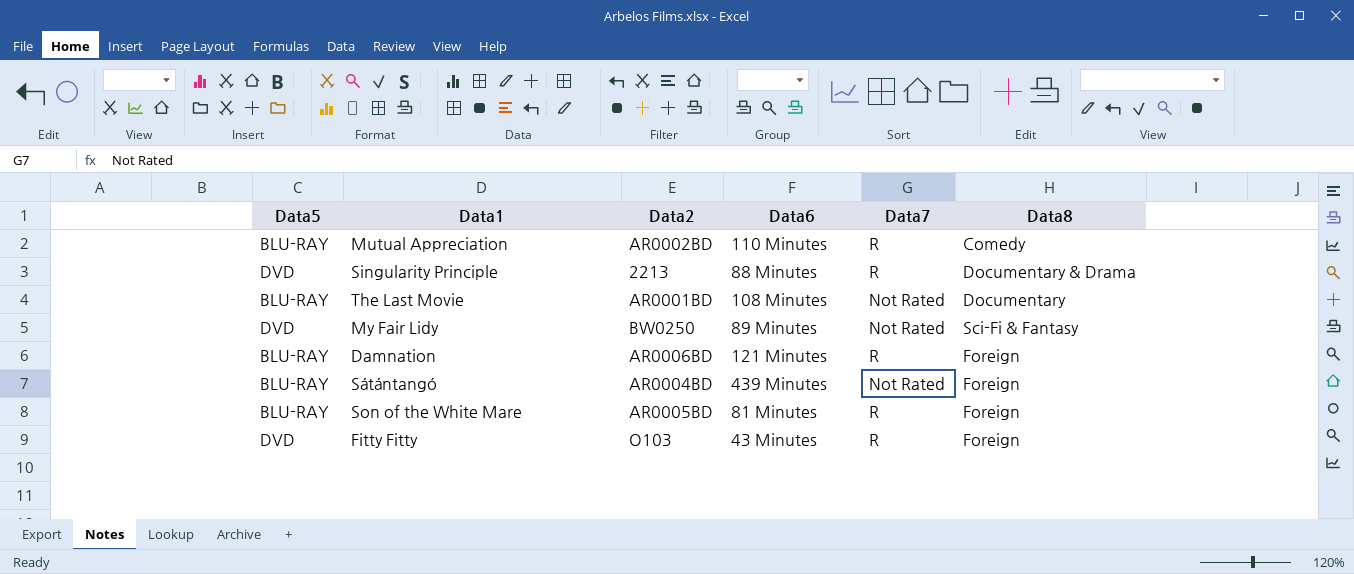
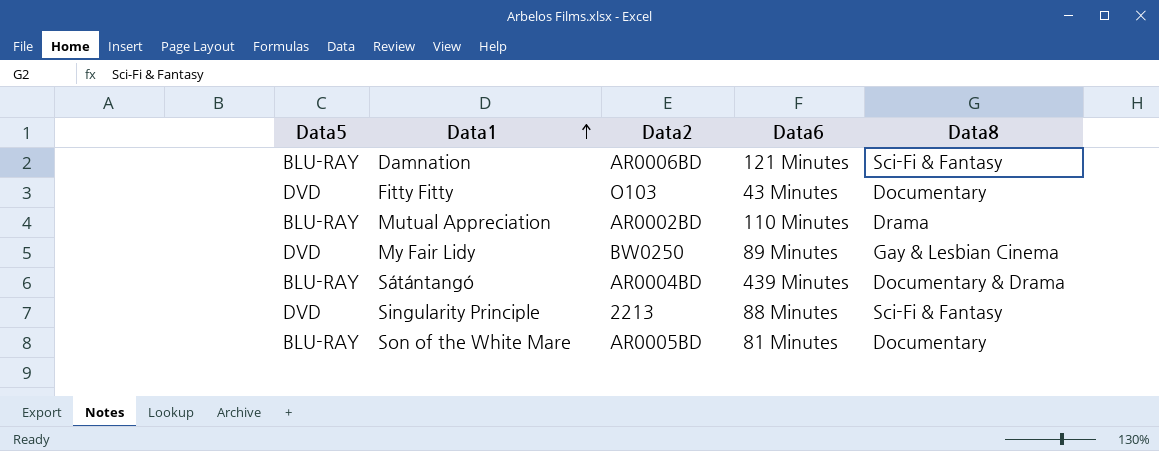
row order: none -> Data1 ascending
column Data7 | position: 5 -> none
row The Last Movie: BLU-RAY | AR0001BD | 108 Minutes | Not Rated | Documentary -> none
Damnation | Data8: Foreign -> Sci-Fi & Fantasy
Fitty Fitty | Data8: Foreign -> Documentary
Mutual Appreciation | Data8: Comedy -> Drama
My Fair Lidy | Data8: Sci-Fi & Fantasy -> Gay & Lesbian Cinema
Sátántangó | Data8: Foreign -> Documentary & Drama
Singularity Principle | Data8: Documentary & Drama -> Sci-Fi & Fantasy
Son of the White Mare | Data8: Foreign -> Documentary

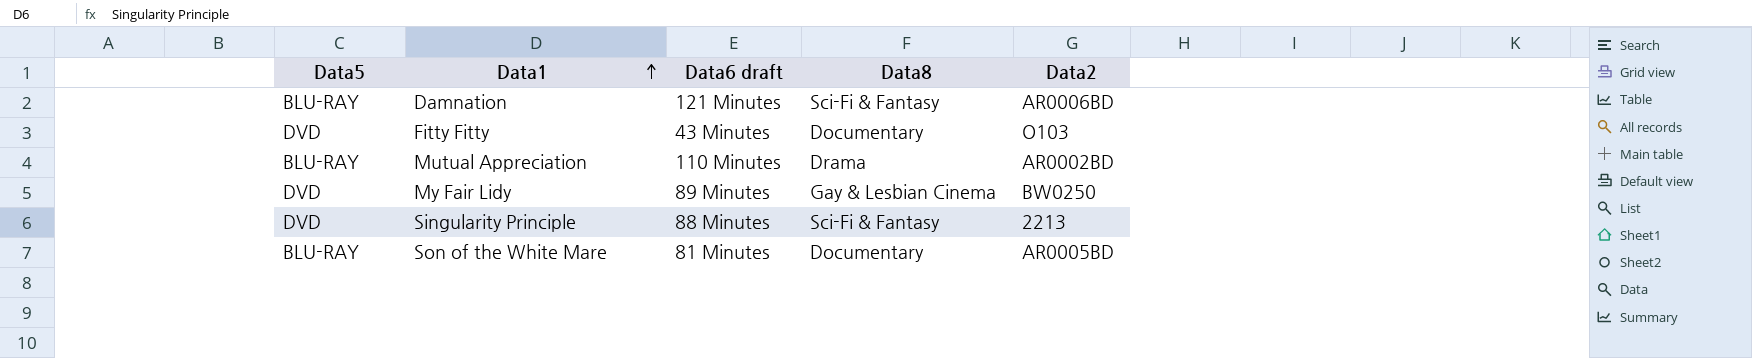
column name: Data6 -> Data6 draft
column Data2 | position: 3 -> 5
row Sátántangó: BLU-RAY | AR0004BD | 439 Minutes | Documentary & Drama -> none

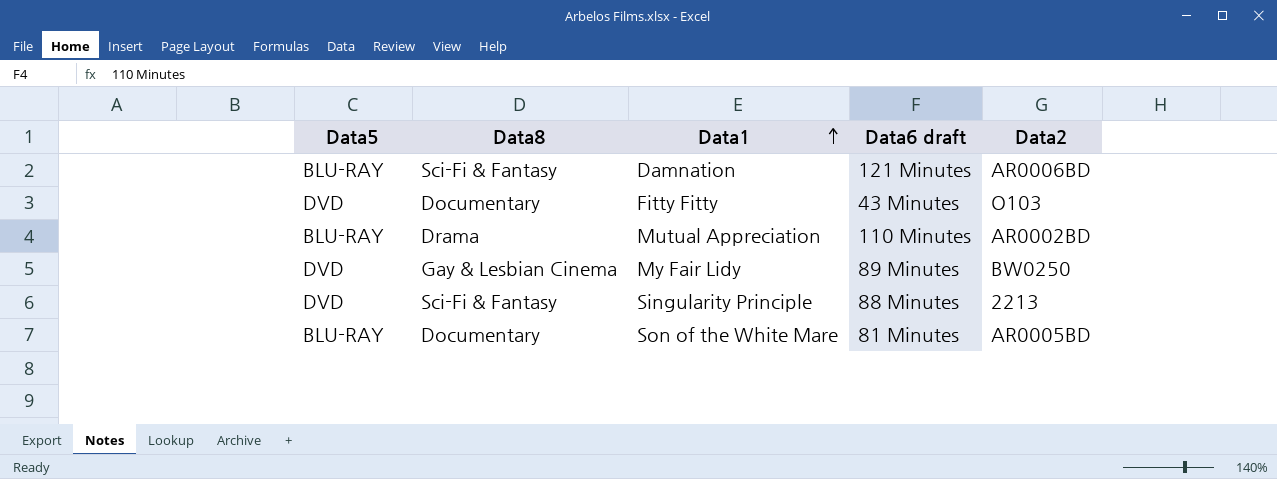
column Data8 | position: 4 -> 2

